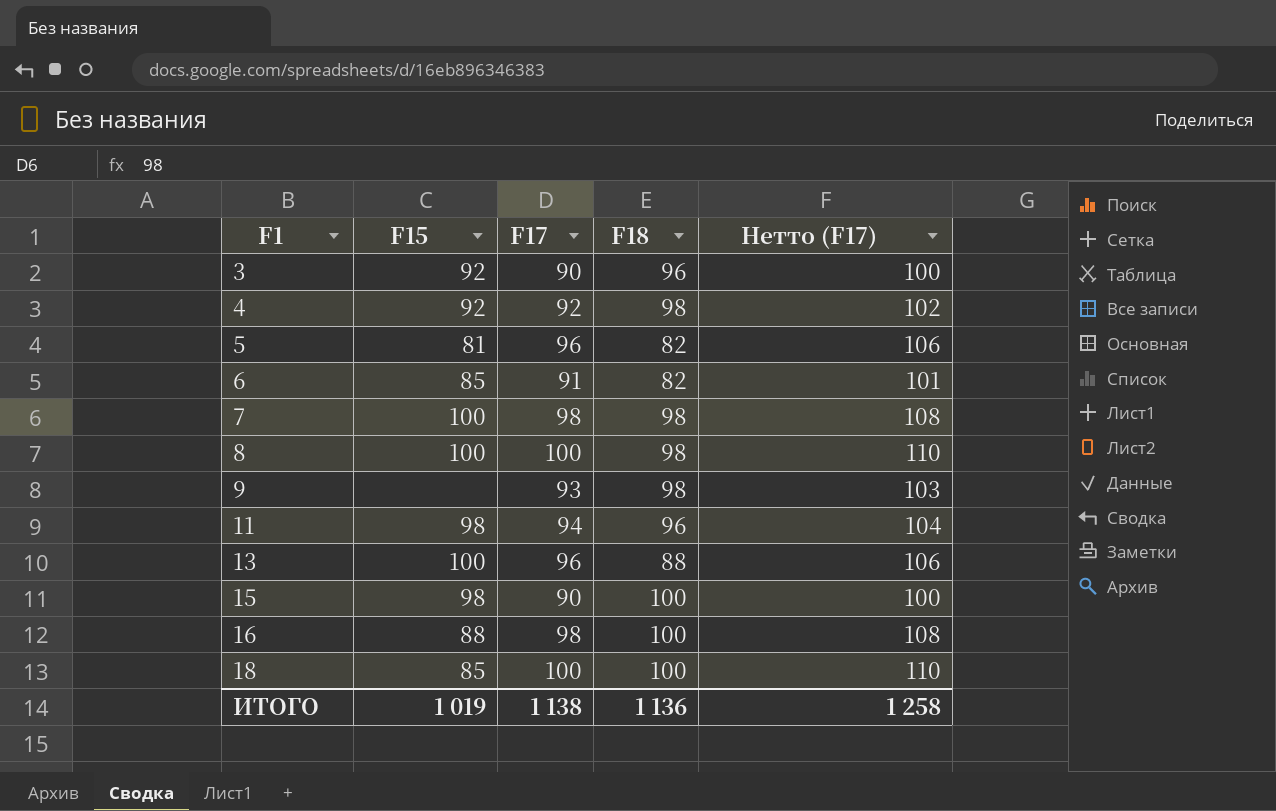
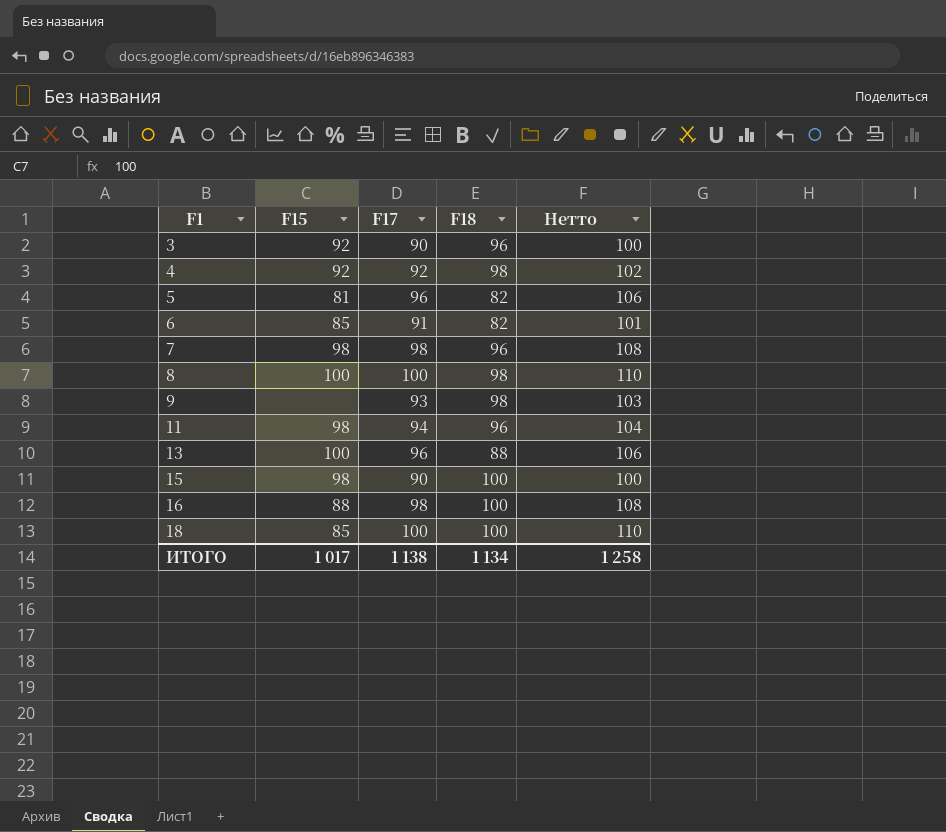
column name: Нетто (F17) -> Нетто
7 | F15: 100 -> 98
7 | F18: 98 -> 96
ИТОГО | F15: 1 019 -> 1 017
ИТОГО | F18: 1 136 -> 1 134

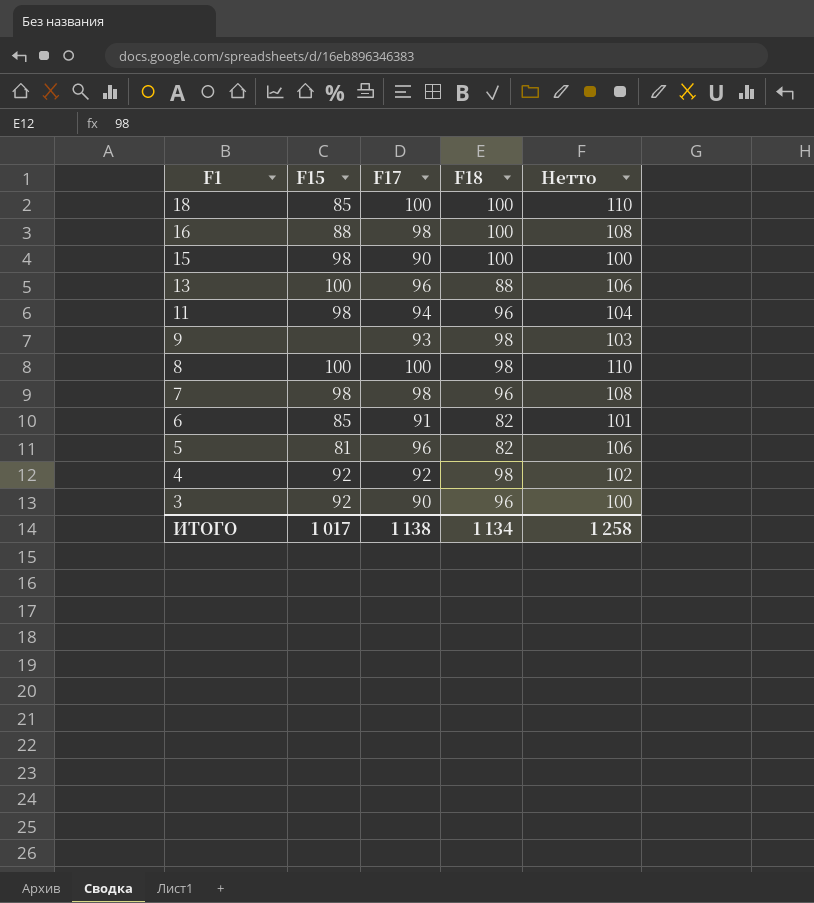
row order: F1 ascending -> F1 descending

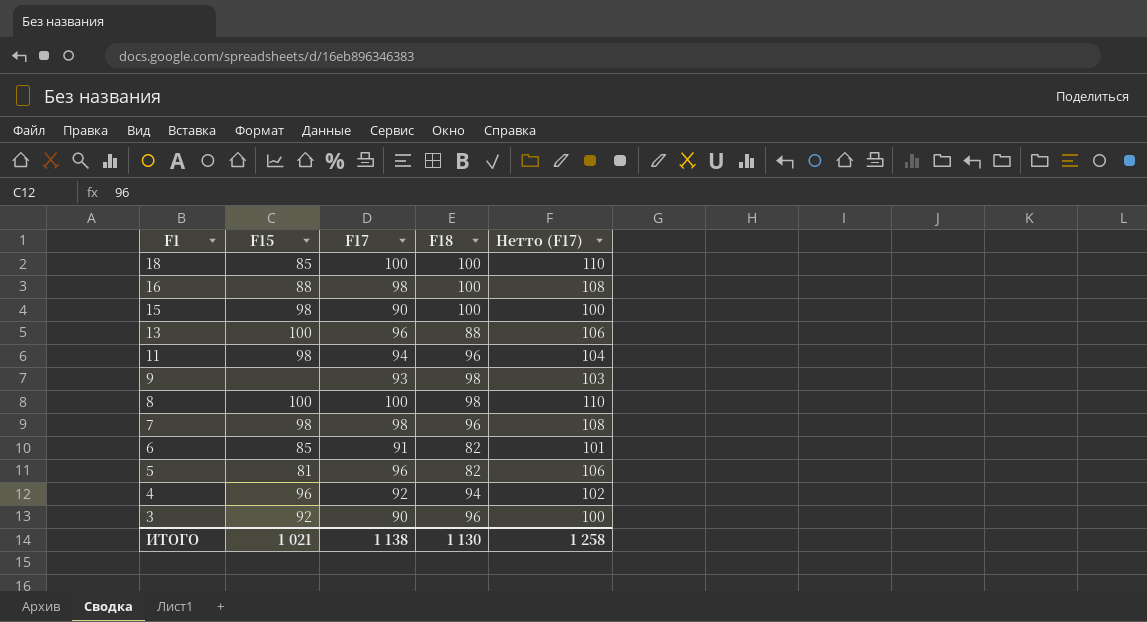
column name: Нетто -> Нетто (F17)
4 | F15: 92 -> 96
4 | F18: 98 -> 94
ИТОГО | F15: 1 017 -> 1 021
ИТОГО | F18: 1 134 -> 1 130

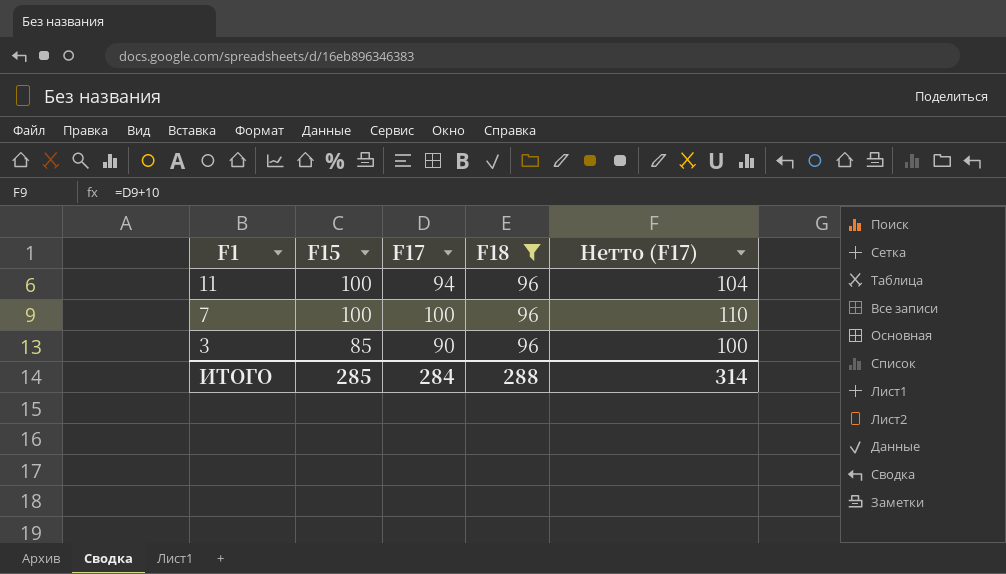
filter: none -> F18 = 96
11 | F15: 98 -> 100
7 | F15: 98 -> 100
7 | F17: 98 -> 100
7 | Нетто (F17): 108 -> 110
3 | F15: 92 -> 85
ИТОГО | F15: 1 021 -> 285
ИТОГО | F17: 1 138 -> 284
ИТОГО | F18: 1 130 -> 288
ИТОГО | Нетто (F17): 1 258 -> 314

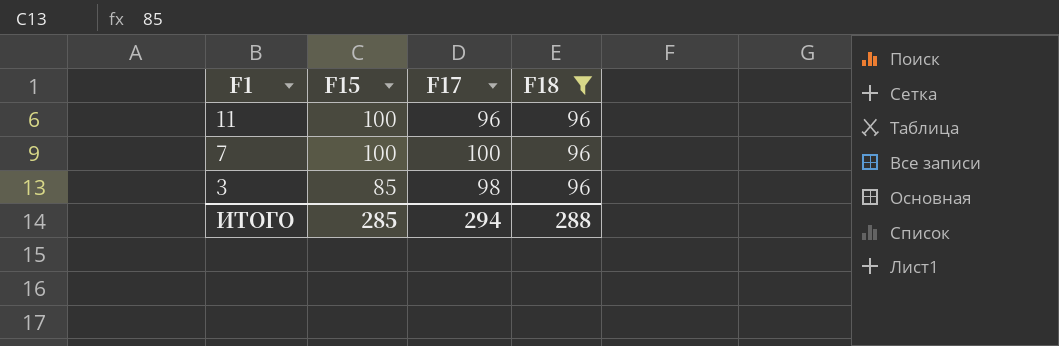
column Нетто (F17) | formula: [F17] + 10 -> none
11 | F17: 94 -> 96
3 | F17: 90 -> 98
ИТОГО | F17: 284 -> 294

